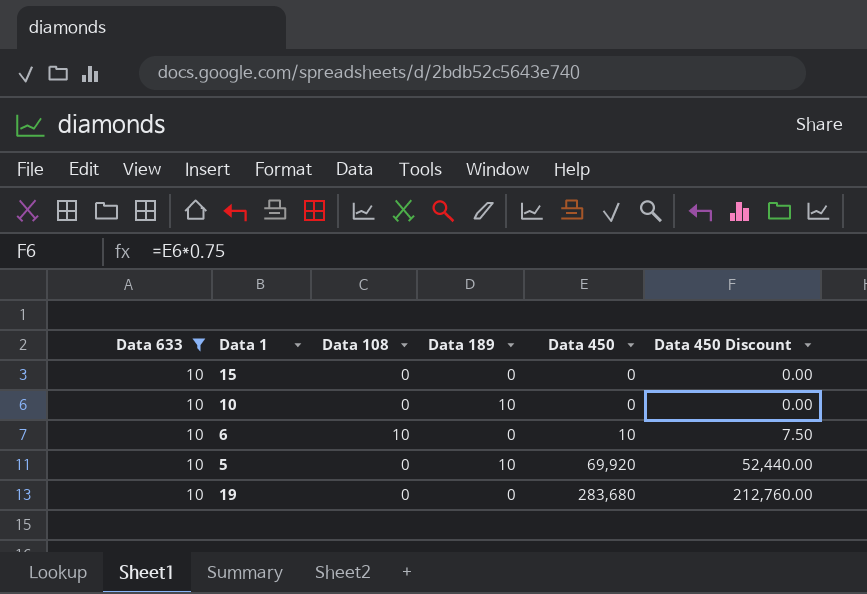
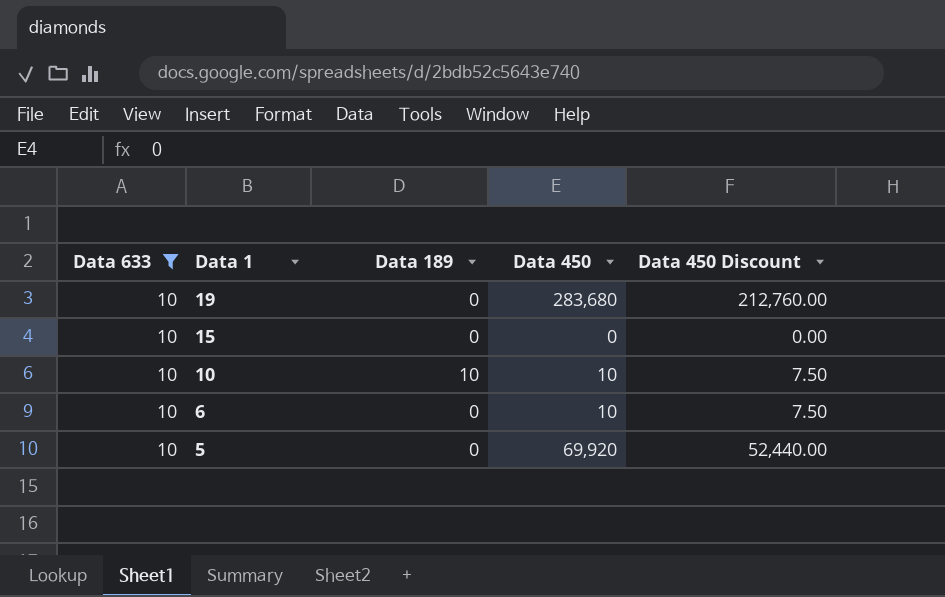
row order: Data 450 ascending -> Data 1 descending
column Data 108 | position: 3 -> none
10 | Data 450: 0 -> 10
10 | Data 450 Discount: 0.00 -> 7.50
5 | Data 189: 10 -> 0

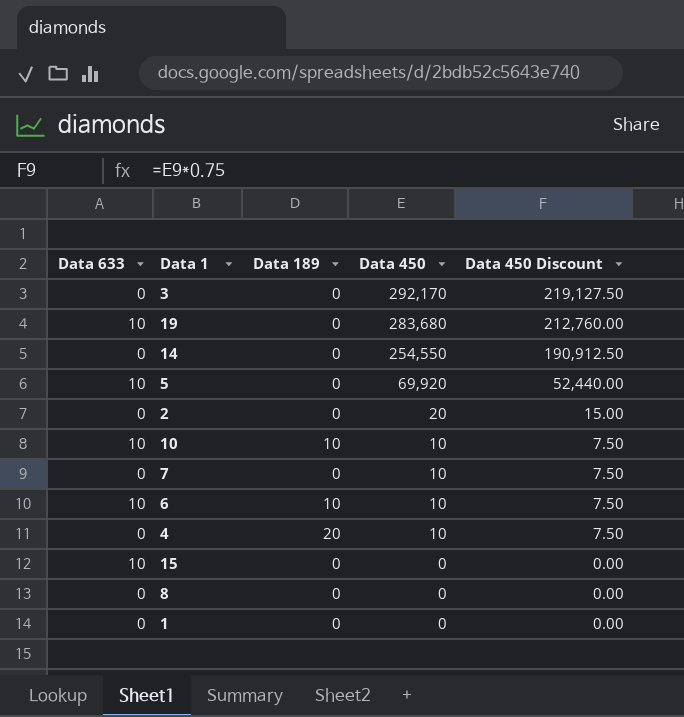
filter: Data 633 = 10 -> none
row order: Data 1 descending -> Data 450 descending
6 | Data 189: 0 -> 10

